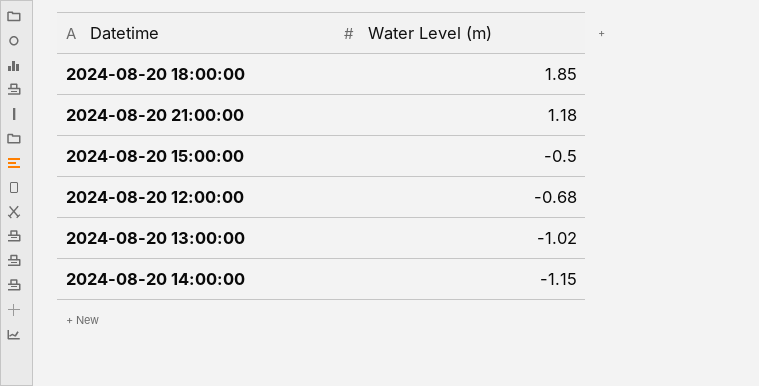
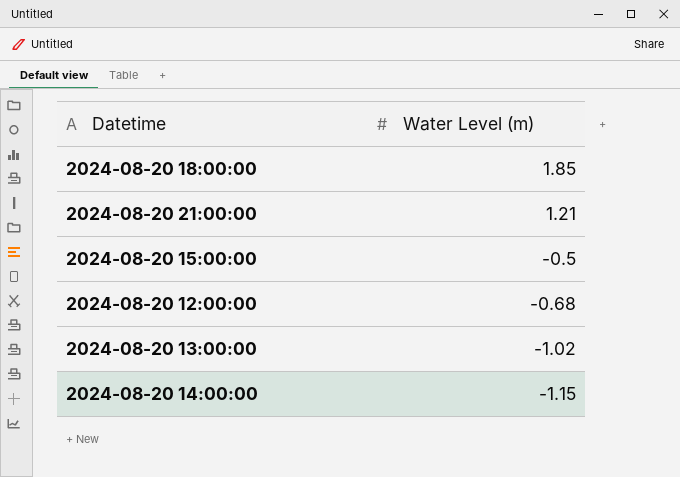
2024-08-20 21:00:00 | Water Level (m): 1.18 -> 1.21

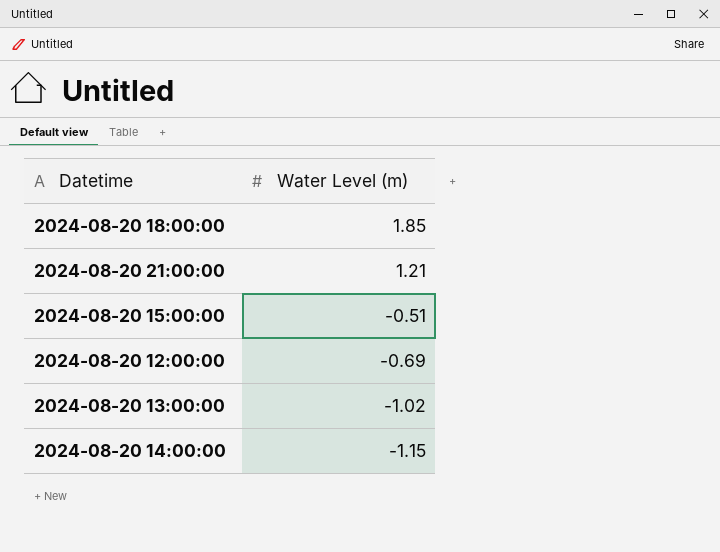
2024-08-20 15:00:00 | Water Level (m): -0.5 -> -0.51
2024-08-20 12:00:00 | Water Level (m): -0.68 -> -0.69

